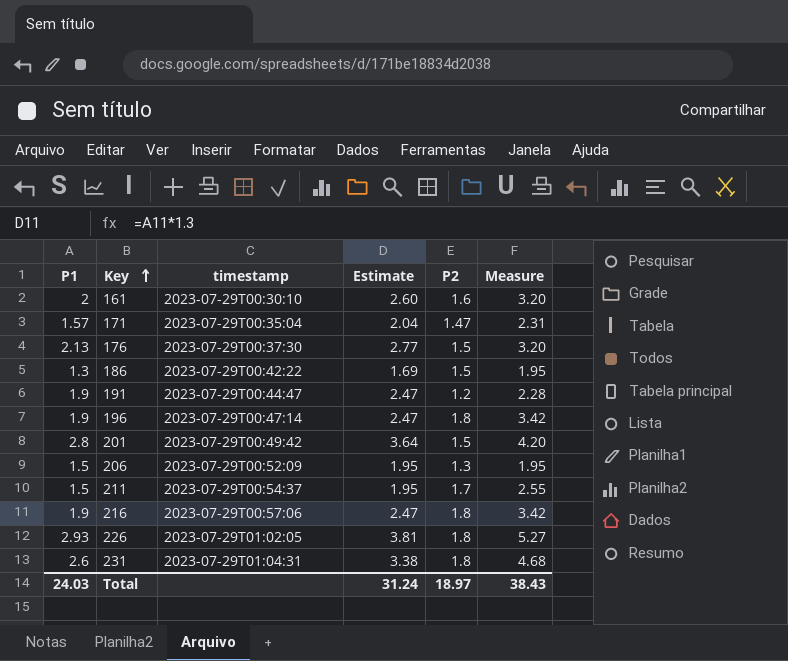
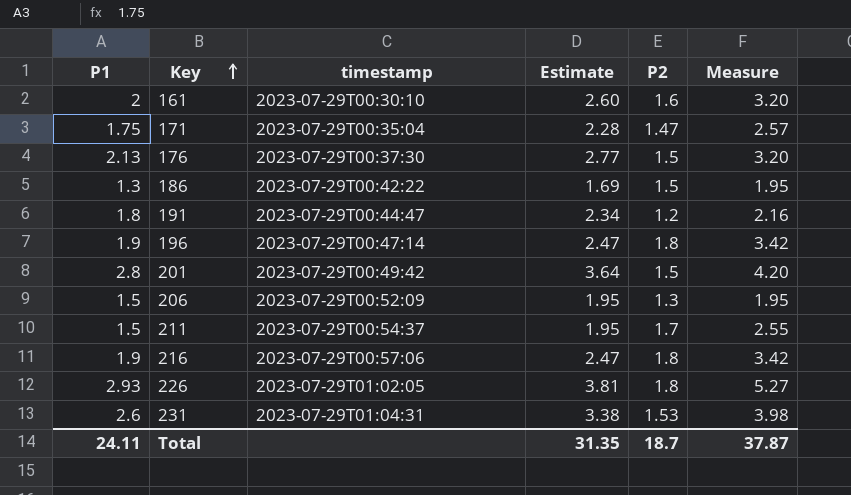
171 | P1: 1.57 -> 1.75
171 | Estimate: 2.04 -> 2.28
171 | Measure: 2.31 -> 2.57
191 | P1: 1.9 -> 1.8
191 | Estimate: 2.47 -> 2.34
191 | Measure: 2.28 -> 2.16
231 | P2: 1.8 -> 1.53
231 | Measure: 4.68 -> 3.98
Total | P1: 24.03 -> 24.11
Total | Estimate: 31.24 -> 31.35
Total | P2: 18.97 -> 18.7
Total | Measure: 38.43 -> 37.87

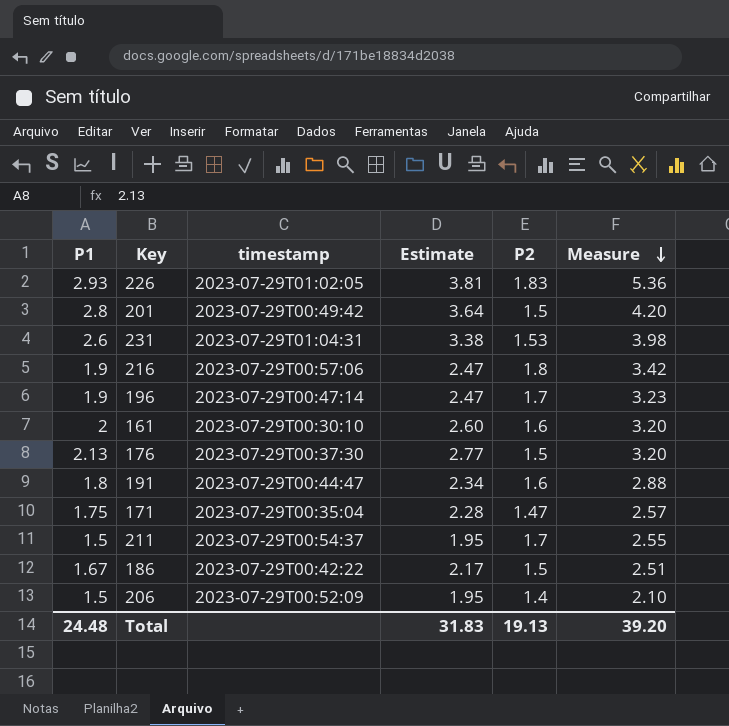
row order: Key ascending -> Measure descending
226 | P2: 1.8 -> 1.83
226 | Measure: 5.27 -> 5.36
196 | P2: 1.8 -> 1.7
196 | Measure: 3.42 -> 3.23
191 | P2: 1.2 -> 1.6
191 | Measure: 2.16 -> 2.88
186 | P1: 1.3 -> 1.67
186 | Estimate: 1.69 -> 2.17
186 | Measure: 1.95 -> 2.51
206 | P2: 1.3 -> 1.4
206 | Measure: 1.95 -> 2.10
Total | P1: 24.11 -> 24.48
Total | Estimate: 31.35 -> 31.83
Total | P2: 18.7 -> 19.13
Total | Measure: 37.87 -> 39.20

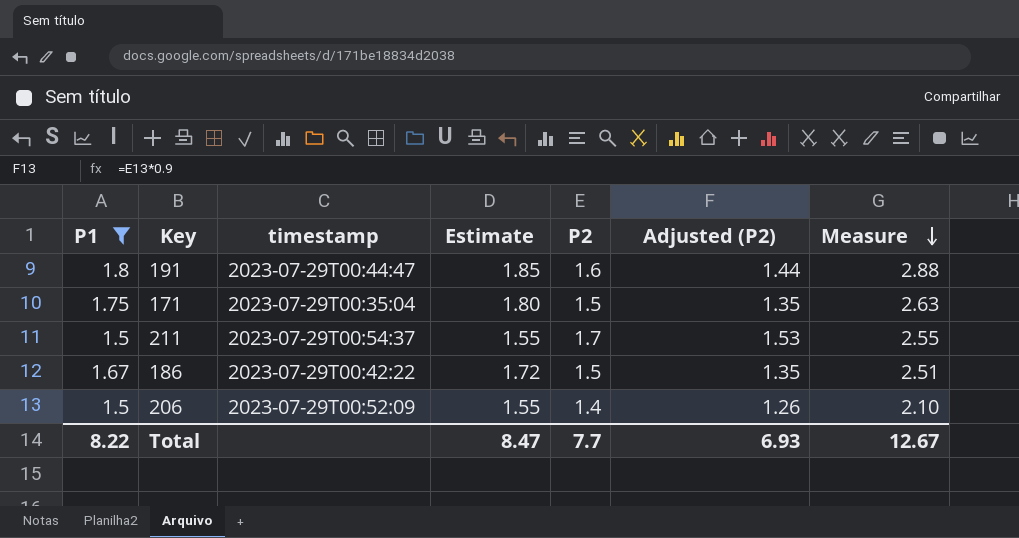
filter: none -> P1 <= 1.8
column Estimate | formula: [P1] * 1.3 -> [P1] * 1.03
column Adjusted (P2) | formula: none -> [P2] * 0.9
171 | P2: 1.47 -> 1.5
171 | Measure: 2.57 -> 2.63
Total | P1: 24.48 -> 8.22
Total | Estimate: 31.83 -> 8.47
Total | P2: 19.13 -> 7.7
Total | Measure: 39.20 -> 12.67

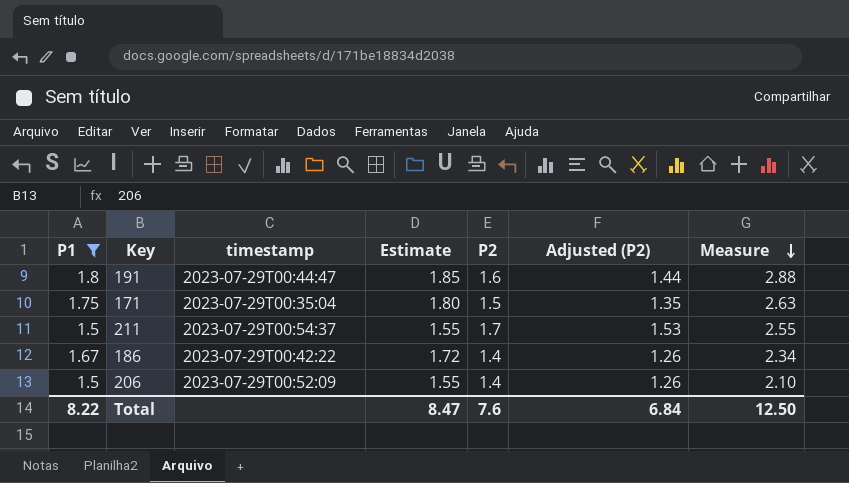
186 | P2: 1.5 -> 1.4
186 | Adjusted (P2): 1.35 -> 1.26
186 | Measure: 2.51 -> 2.34
Total | P2: 7.7 -> 7.6
Total | Adjusted (P2): 6.93 -> 6.84
Total | Measure: 12.67 -> 12.50

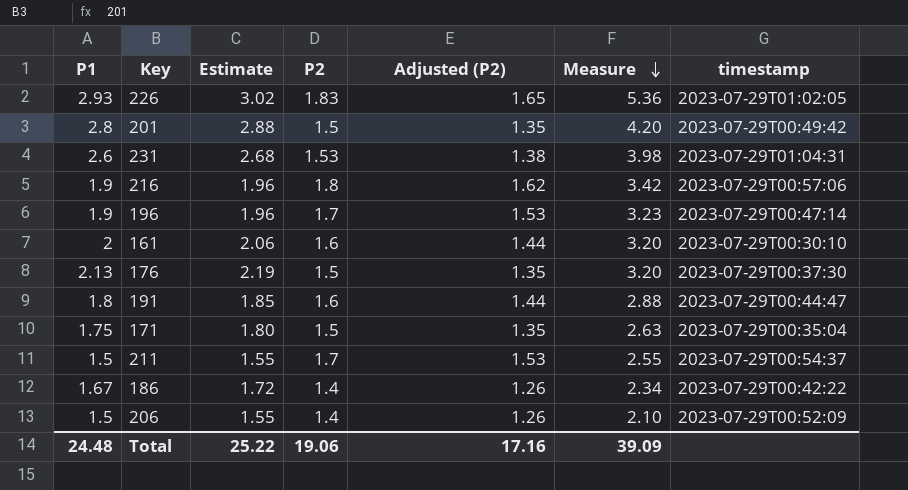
filter: P1 <= 1.8 -> none
column timestamp | position: 3 -> 7
Total | P1: 8.22 -> 24.48
Total | Estimate: 8.47 -> 25.22
Total | P2: 7.6 -> 19.06
Total | Adjusted (P2): 6.84 -> 17.16
Total | Measure: 12.50 -> 39.09

